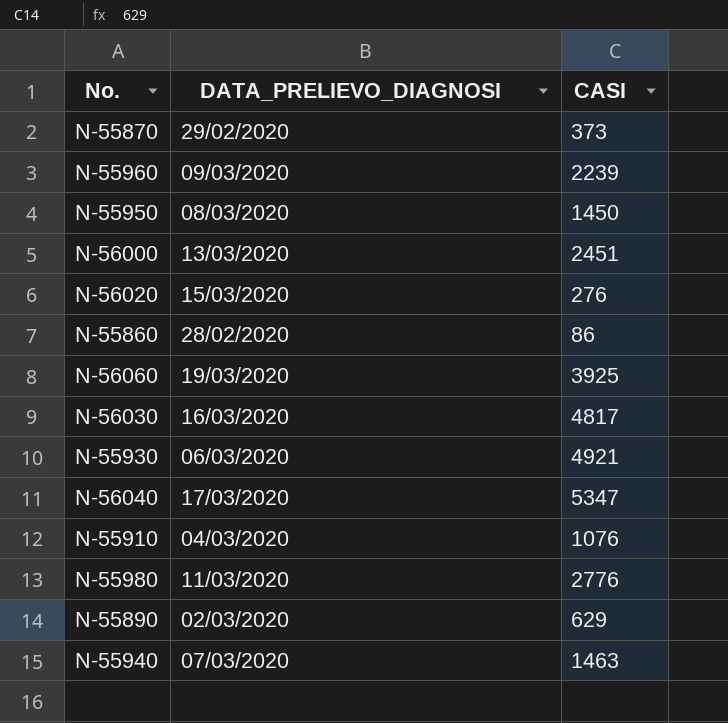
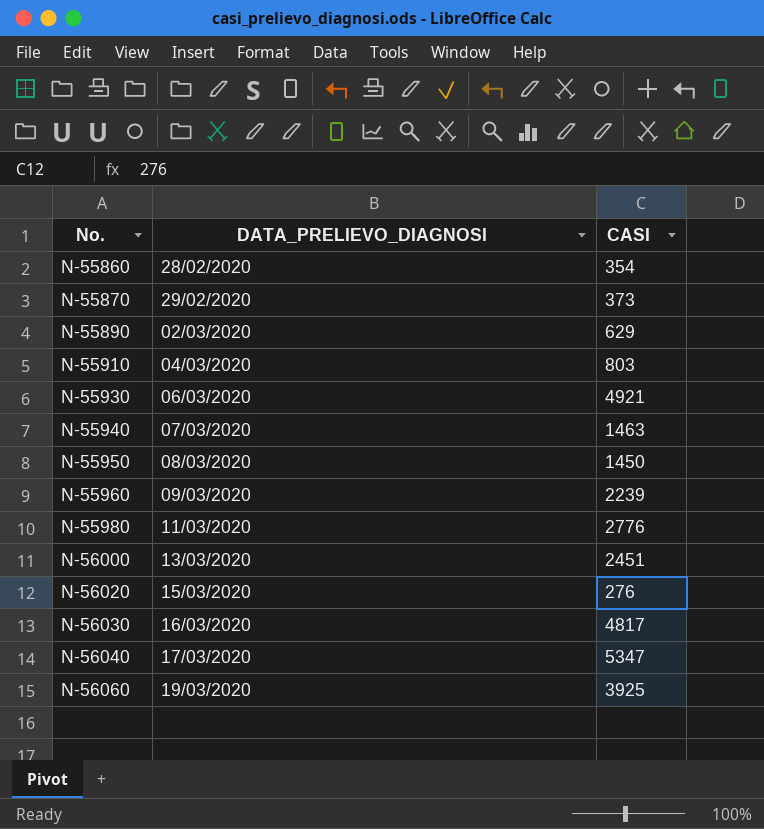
row order: none -> No. ascending
N-55860 | CASI: 86 -> 354
N-55910 | CASI: 1076 -> 803

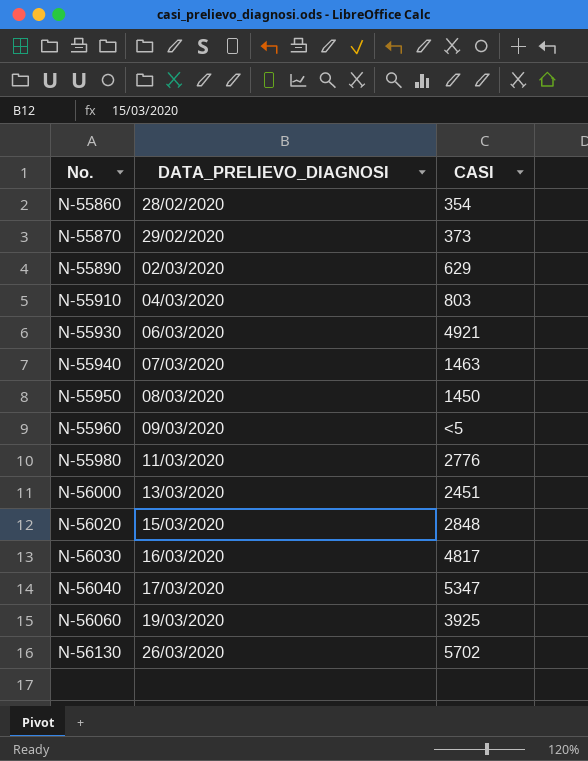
N-55960 | CASI: 2239 -> <5
N-56020 | CASI: 276 -> 2848
row N-56130: none -> 26/03/2020 | 5702

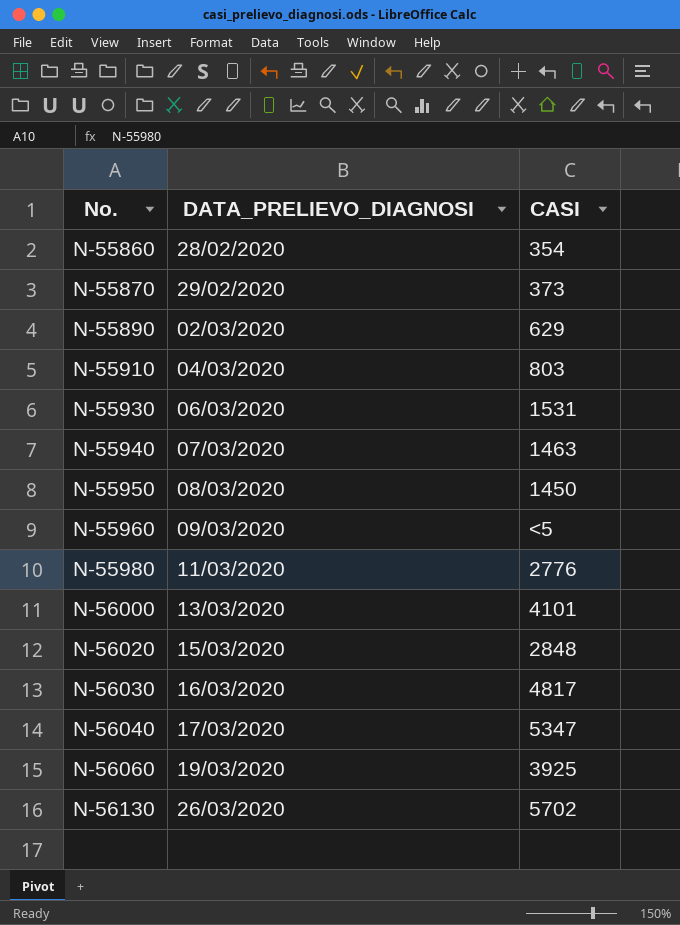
N-55930 | CASI: 4921 -> 1531
N-56000 | CASI: 2451 -> 4101

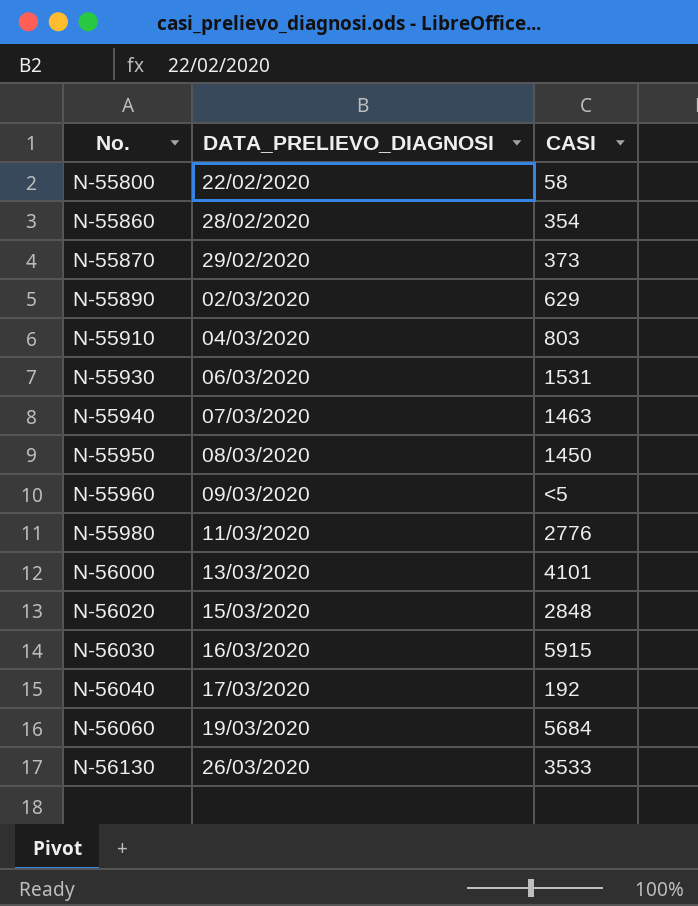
row N-55800: none -> 22/02/2020 | 58
N-56030 | CASI: 4817 -> 5915
N-56040 | CASI: 5347 -> 192
N-56060 | CASI: 3925 -> 5684
N-56130 | CASI: 5702 -> 3533

